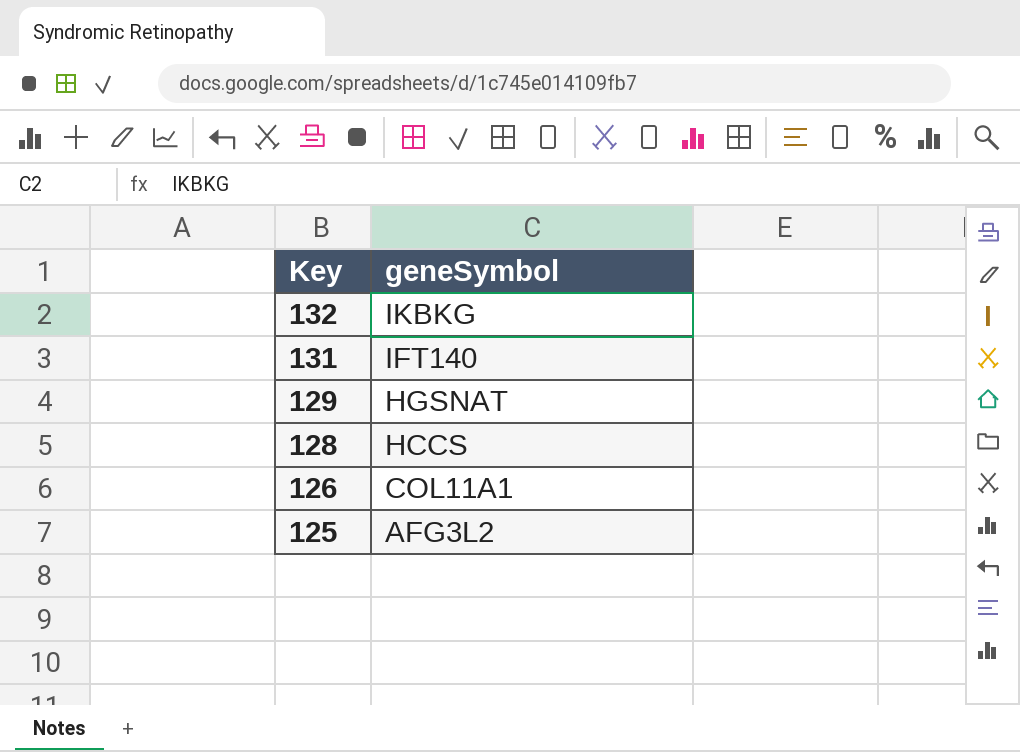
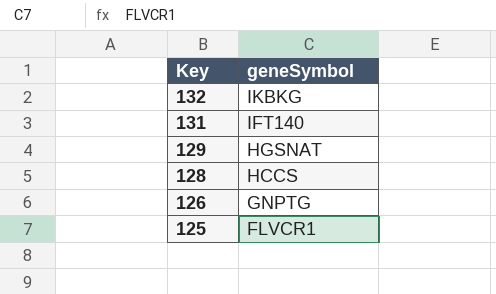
126 | geneSymbol: COL11A1 -> GNPTG
125 | geneSymbol: AFG3L2 -> FLVCR1

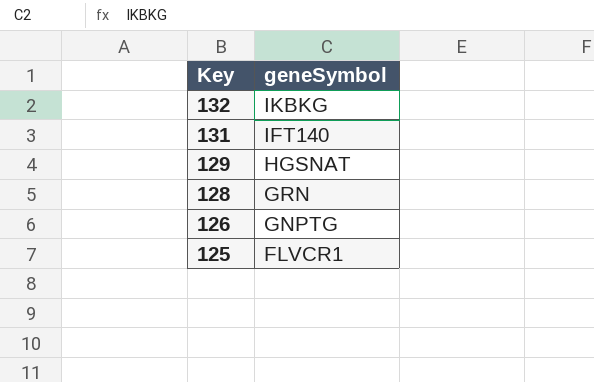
128 | geneSymbol: HCCS -> GRN

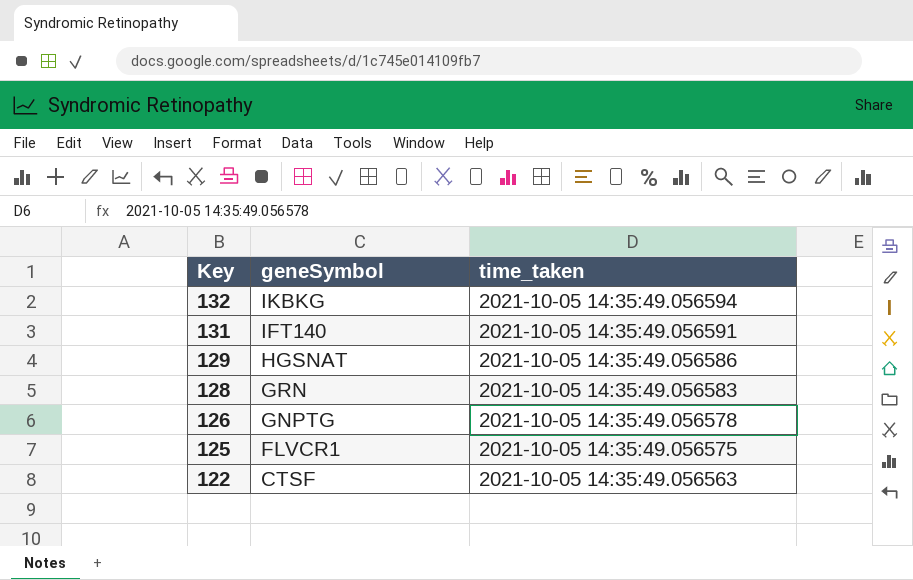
column time_taken | position: none -> 3
row 122: none -> CTSF | 2021-10-05 14:35:49.056563

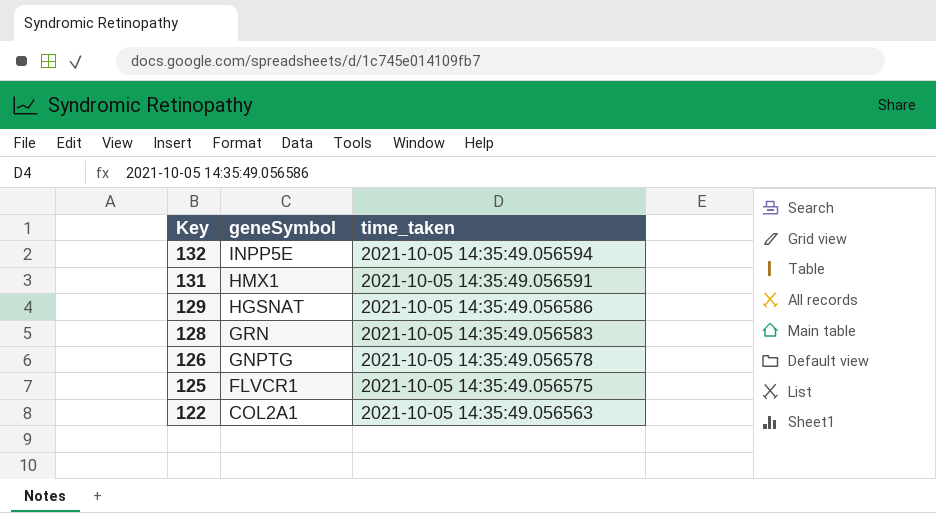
132 | geneSymbol: IKBKG -> INPP5E
131 | geneSymbol: IFT140 -> HMX1
122 | geneSymbol: CTSF -> COL2A1

